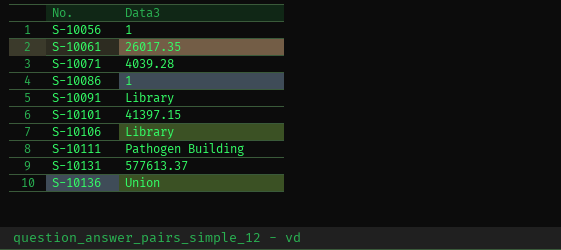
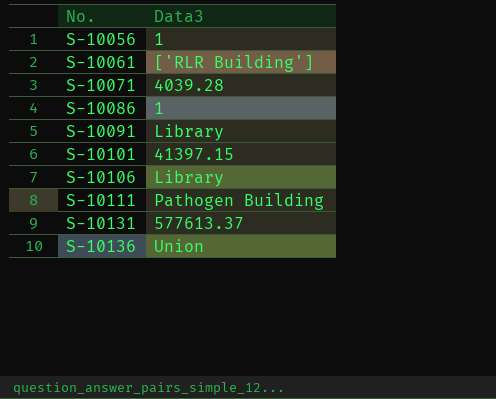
S-10061 | Data3: 26017.35 -> ['RLR Building']

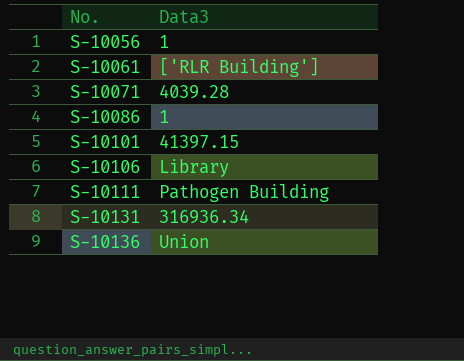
row S-10091: Library -> none
S-10131 | Data3: 577613.37 -> 316936.34

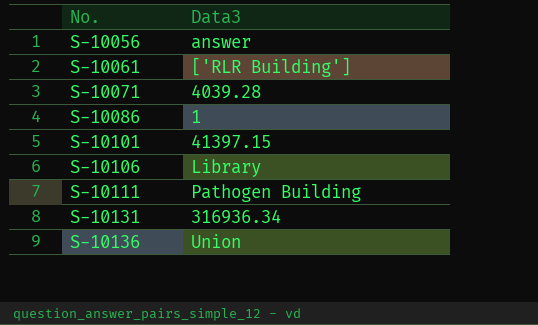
S-10056 | Data3: 1 -> answer

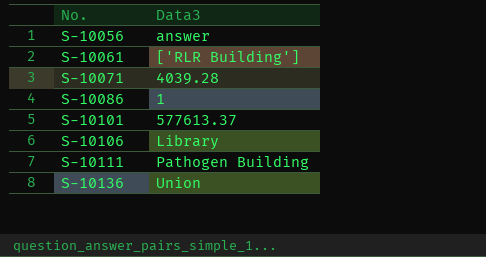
row S-10131: 316936.34 -> none
S-10101 | Data3: 41397.15 -> 577613.37

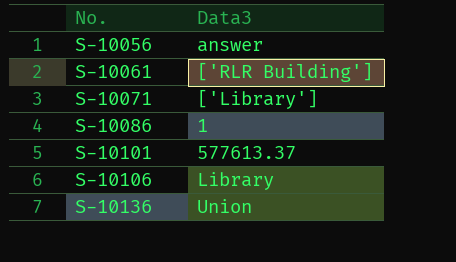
row S-10111: Pathogen Building -> none
S-10071 | Data3: 4039.28 -> ['Library']

